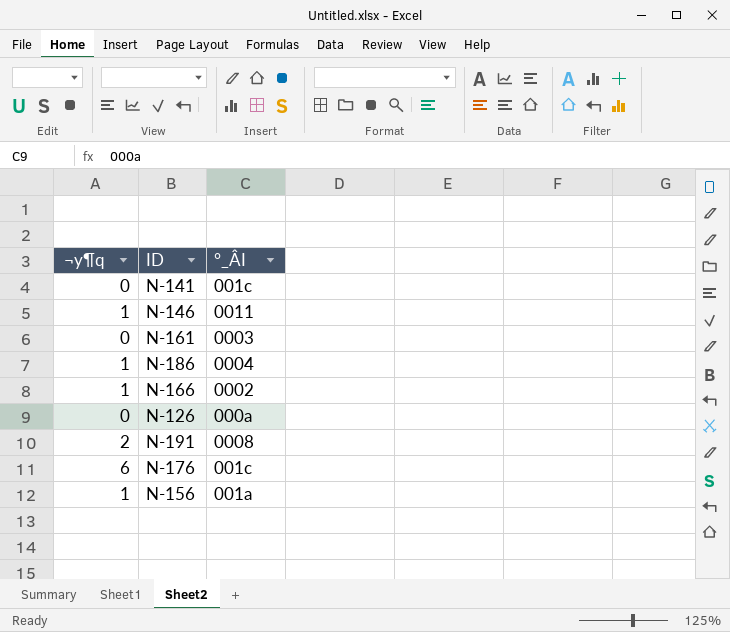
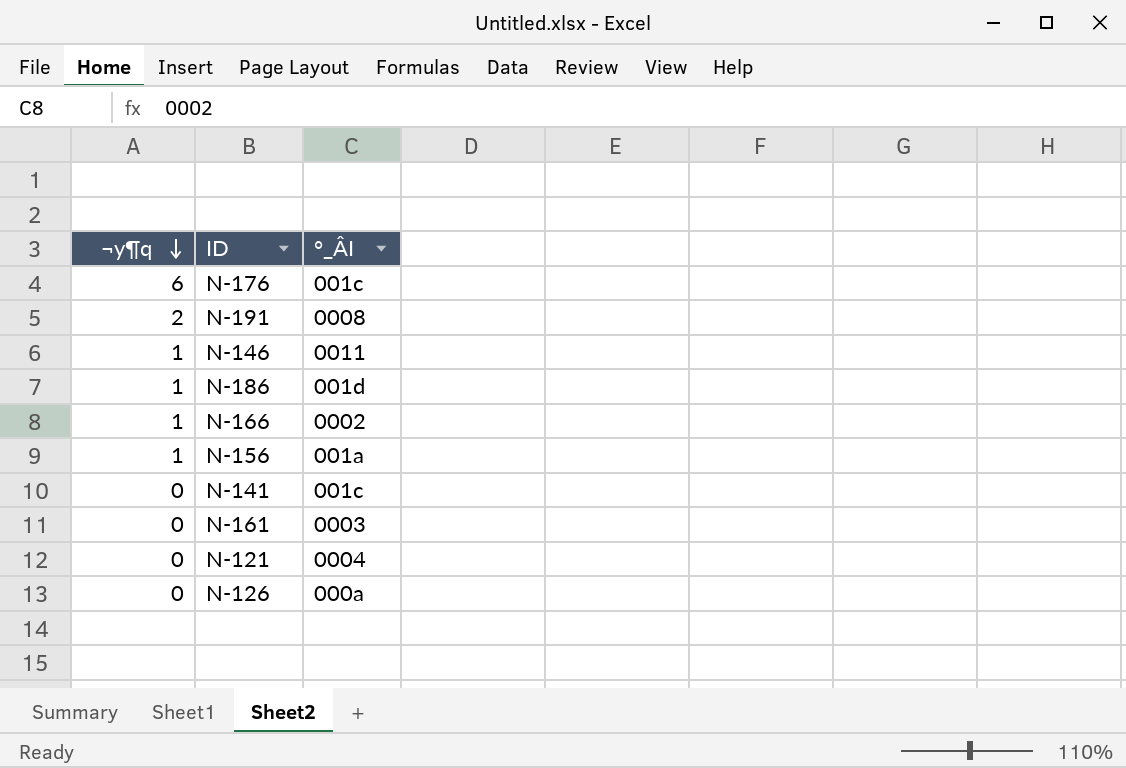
row order: none -> ¬y¶q descending
N-186 | °_ÂI: 0004 -> 001d
row N-121: none -> 0 | 0004

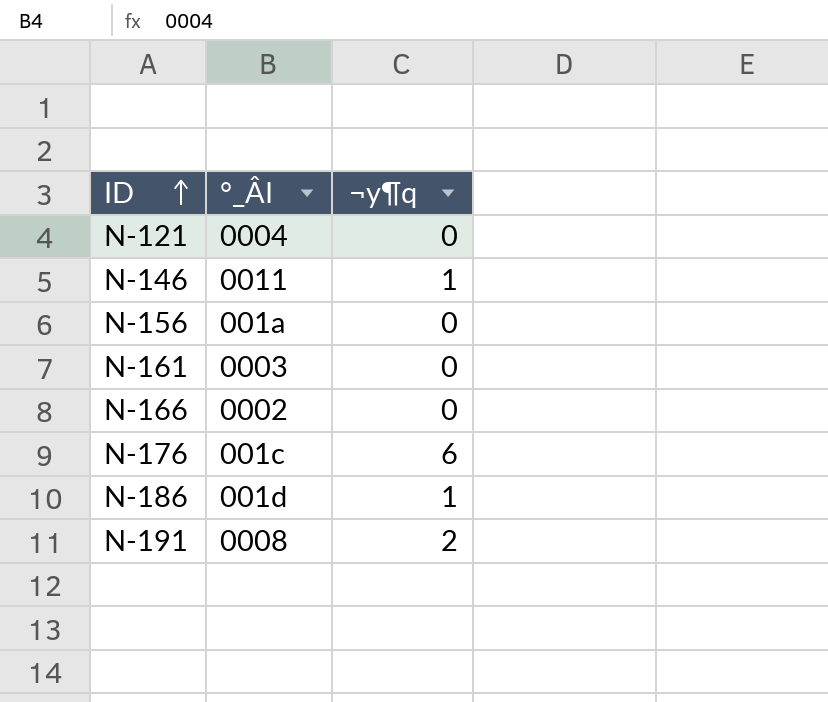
row order: ¬y¶q descending -> ID ascending
column ¬y¶q | position: 1 -> 3
row N-141: 0 | 001c -> none
row N-126: 0 | 000a -> none
N-156 | ¬y¶q: 1 -> 0
N-166 | ¬y¶q: 1 -> 0

